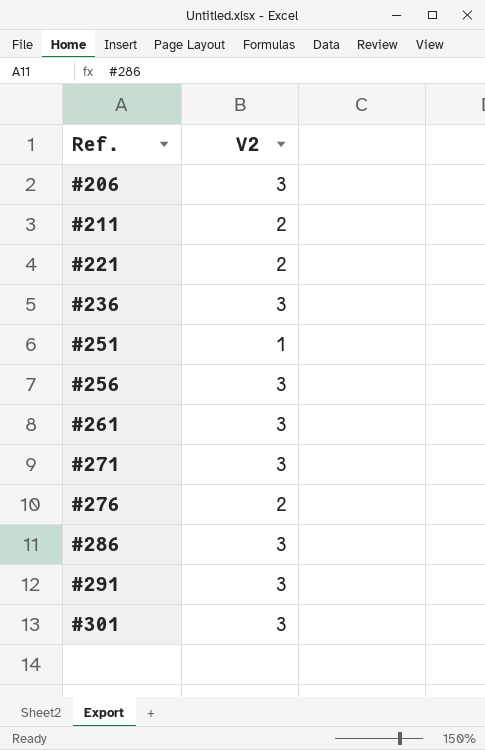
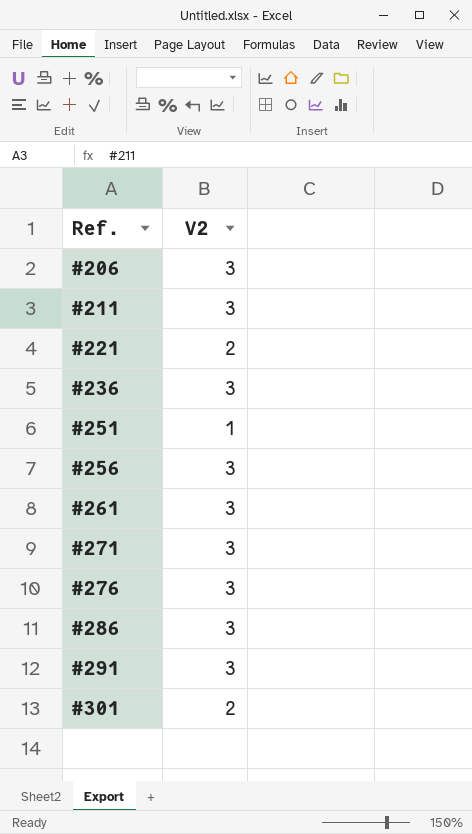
#211 | V2: 2 -> 3
#276 | V2: 2 -> 3
#301 | V2: 3 -> 2

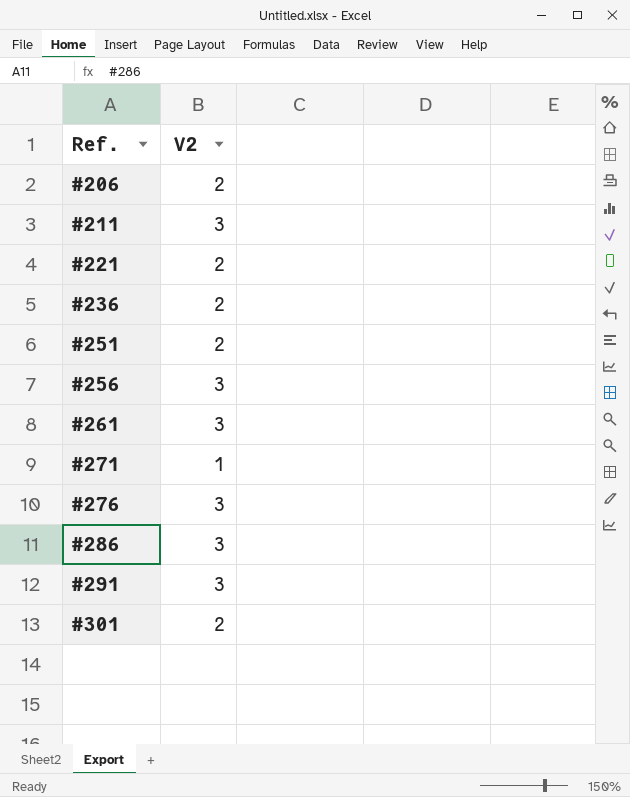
#206 | V2: 3 -> 2
#236 | V2: 3 -> 2
#251 | V2: 1 -> 2
#271 | V2: 3 -> 1

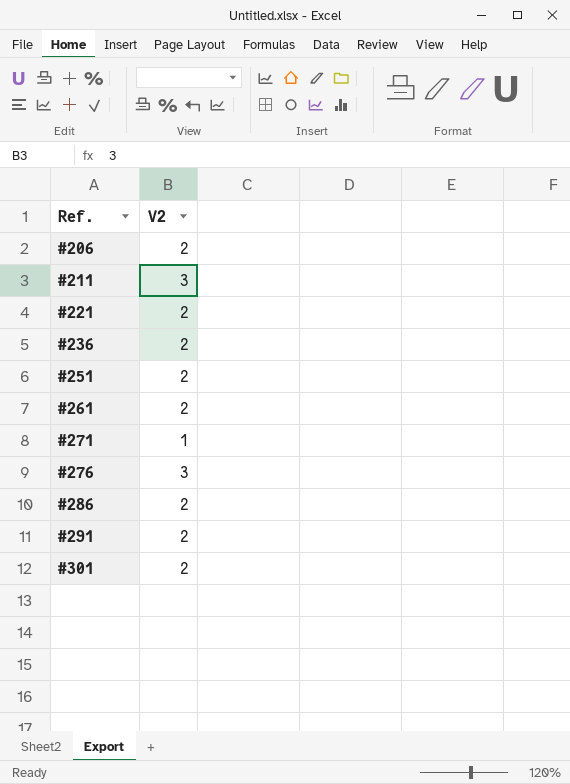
row #256: 3 -> none
#261 | V2: 3 -> 2
#286 | V2: 3 -> 2
#291 | V2: 3 -> 2

